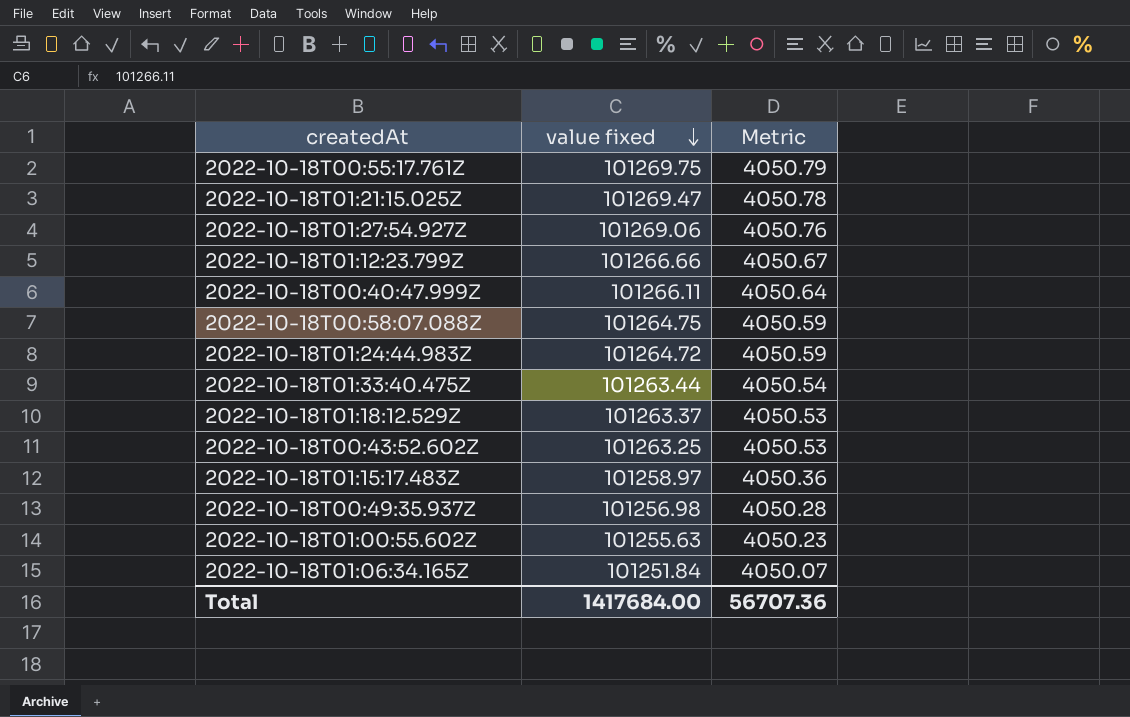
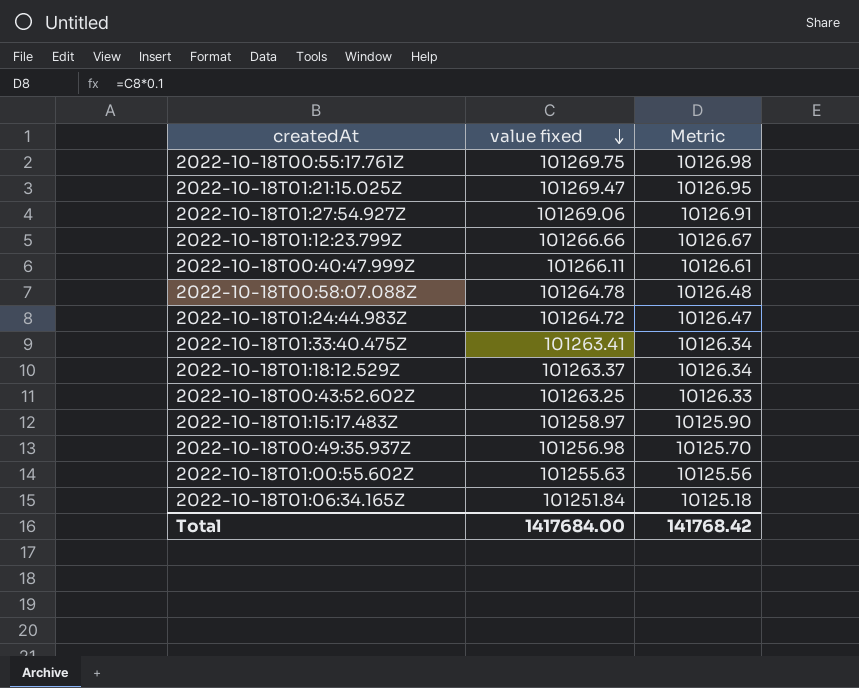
column Metric | formula: [value fixed] * 0.04 -> [value fixed] * 0.1
2022-10-18T00:58:07.088Z | value fixed: 101264.75 -> 101264.78
2022-10-18T01:33:40.475Z | value fixed: 101263.44 -> 101263.41
Total | Metric: 56707.36 -> 141768.42

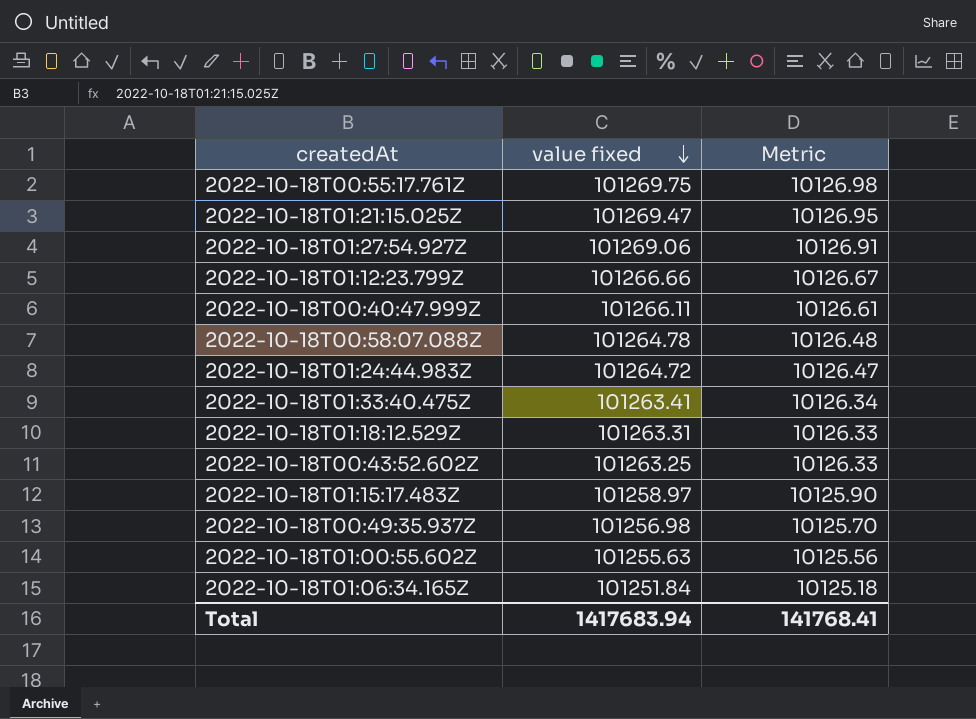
2022-10-18T01:18:12.529Z | value fixed: 101263.37 -> 101263.31
2022-10-18T01:18:12.529Z | Metric: 10126.34 -> 10126.33
Total | value fixed: 1417684.00 -> 1417683.94
Total | Metric: 141768.42 -> 141768.41

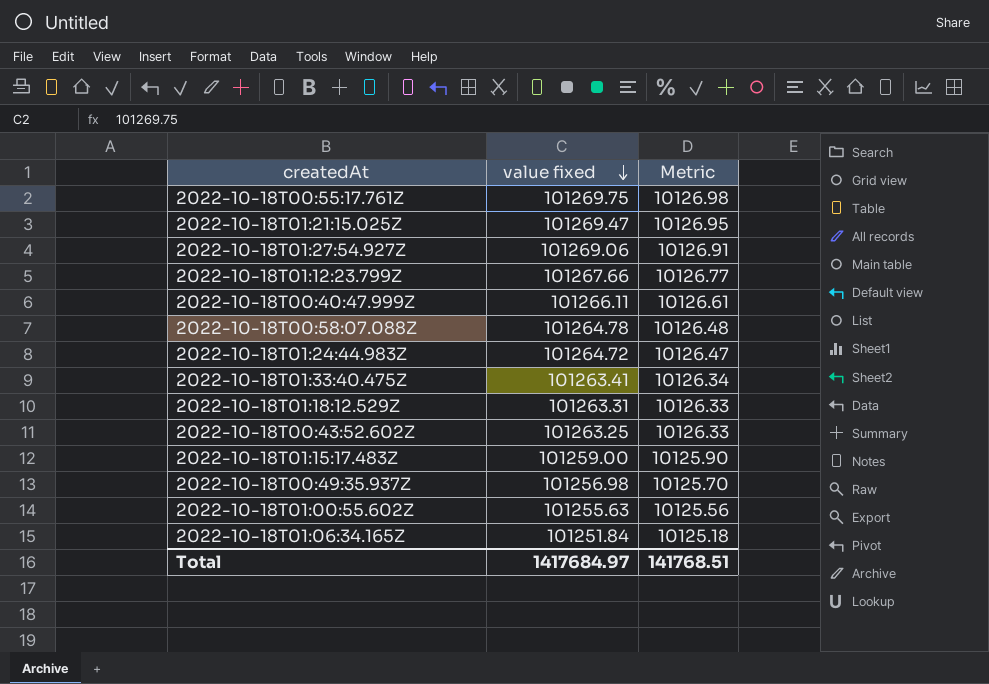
2022-10-18T01:12:23.799Z | value fixed: 101266.66 -> 101267.66
2022-10-18T01:12:23.799Z | Metric: 10126.67 -> 10126.77
2022-10-18T01:15:17.483Z | value fixed: 101258.97 -> 101259.00
Total | value fixed: 1417683.94 -> 1417684.97
Total | Metric: 141768.41 -> 141768.51

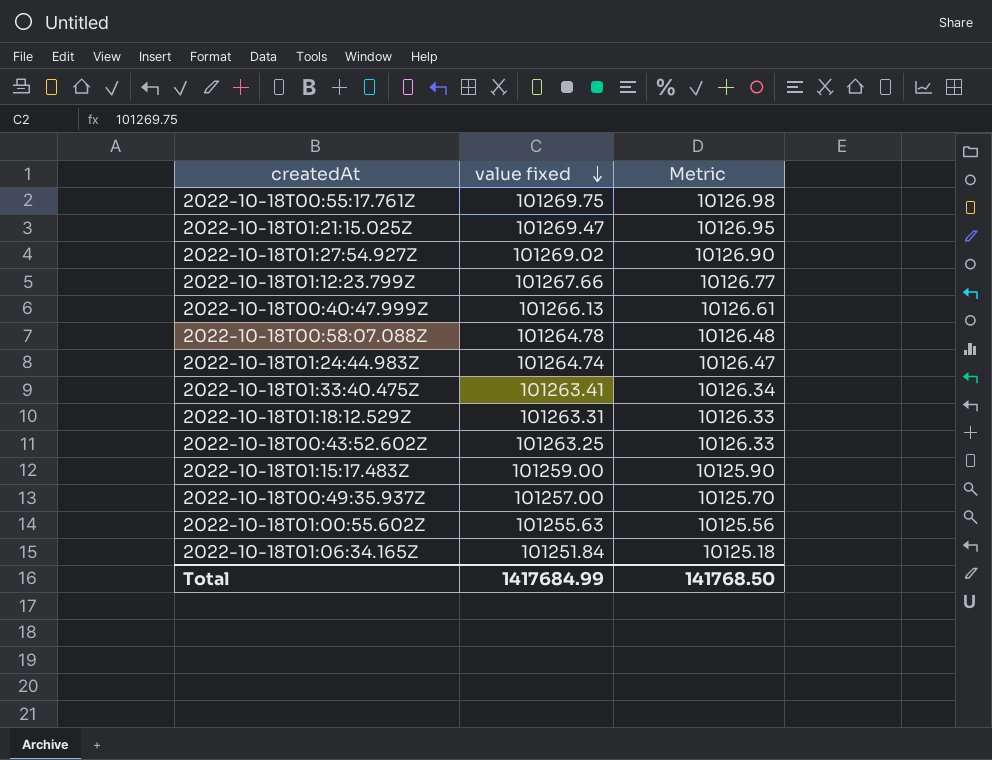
2022-10-18T01:27:54.927Z | value fixed: 101269.06 -> 101269.02
2022-10-18T01:27:54.927Z | Metric: 10126.91 -> 10126.90
2022-10-18T00:40:47.999Z | value fixed: 101266.11 -> 101266.13
2022-10-18T01:24:44.983Z | value fixed: 101264.72 -> 101264.74
2022-10-18T00:49:35.937Z | value fixed: 101256.98 -> 101257.00
Total | value fixed: 1417684.97 -> 1417684.99
Total | Metric: 141768.51 -> 141768.50

